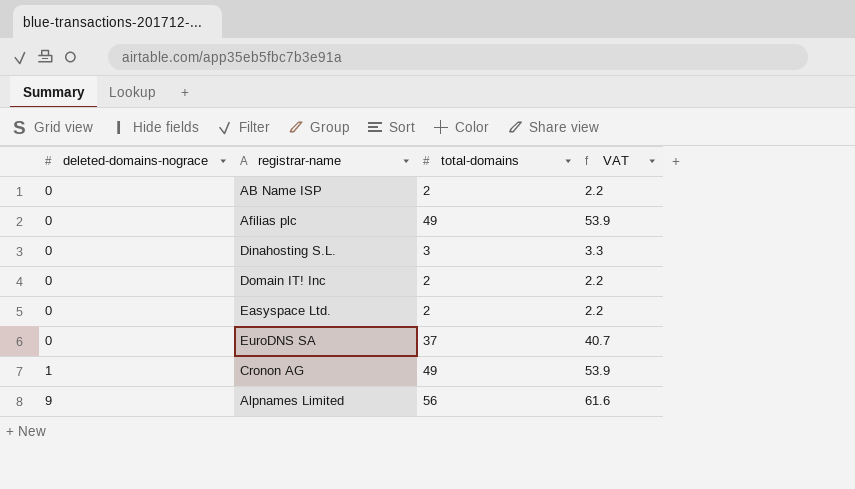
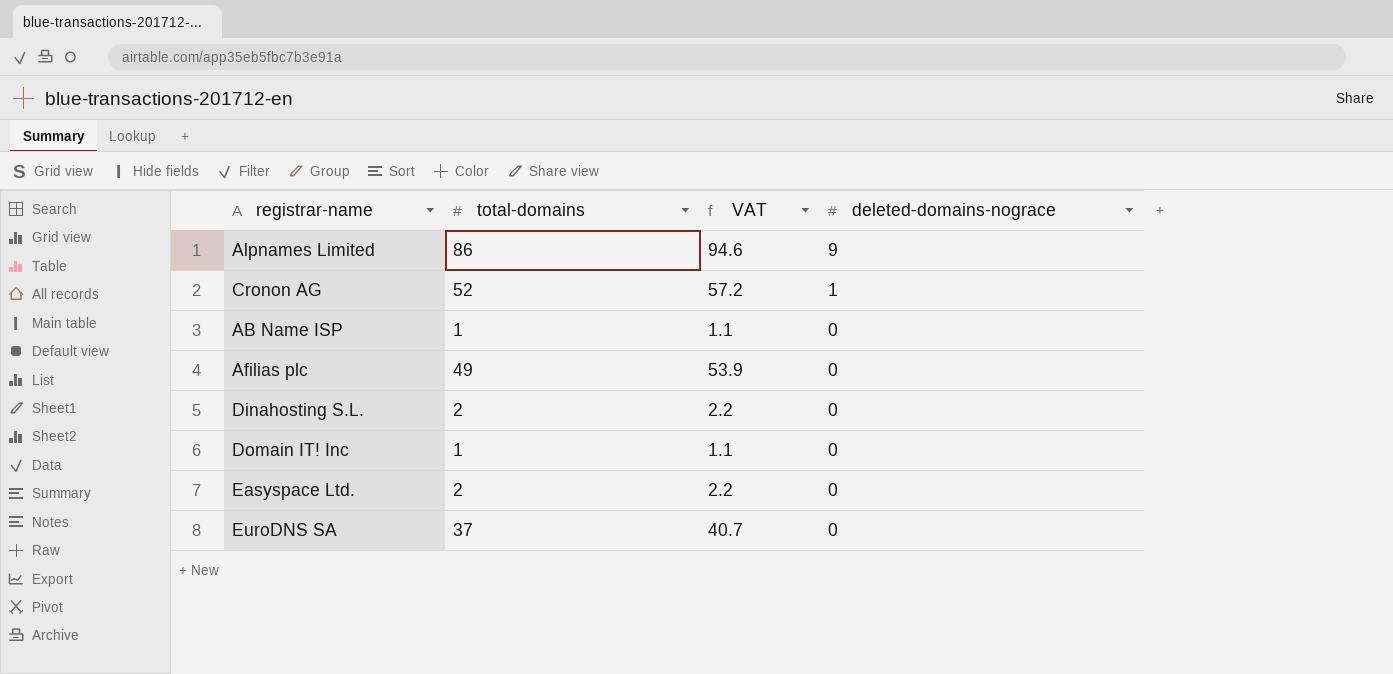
row order: deleted-domains-nograce ascending -> deleted-domains-nograce descending
column deleted-domains-nograce | position: 1 -> 4
Alpnames Limited | total-domains: 56 -> 86
Alpnames Limited | VAT: 61.6 -> 94.6
Cronon AG | total-domains: 49 -> 52
Cronon AG | VAT: 53.9 -> 57.2
AB Name ISP | total-domains: 2 -> 1
AB Name ISP | VAT: 2.2 -> 1.1
Dinahosting S.L. | total-domains: 3 -> 2
Dinahosting S.L. | VAT: 3.3 -> 2.2
Domain IT! Inc | total-domains: 2 -> 1
Domain IT! Inc | VAT: 2.2 -> 1.1

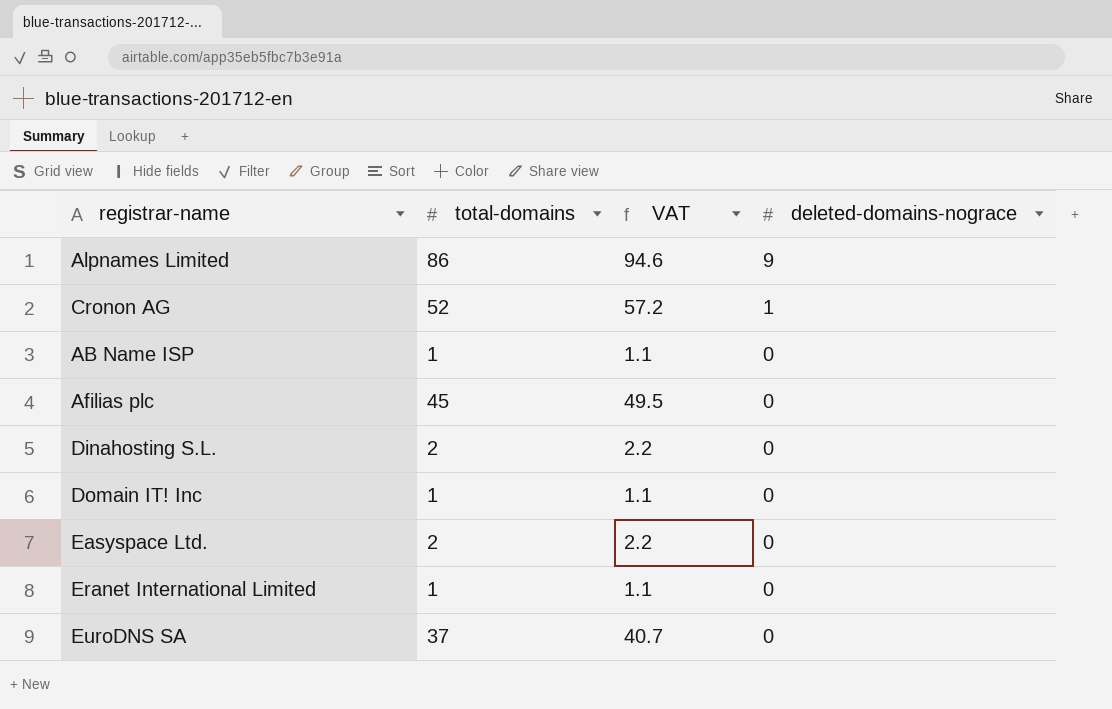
Afilias plc | total-domains: 49 -> 45
Afilias plc | VAT: 53.9 -> 49.5
row Eranet International Limited: none -> 1 | 1.1 | 0

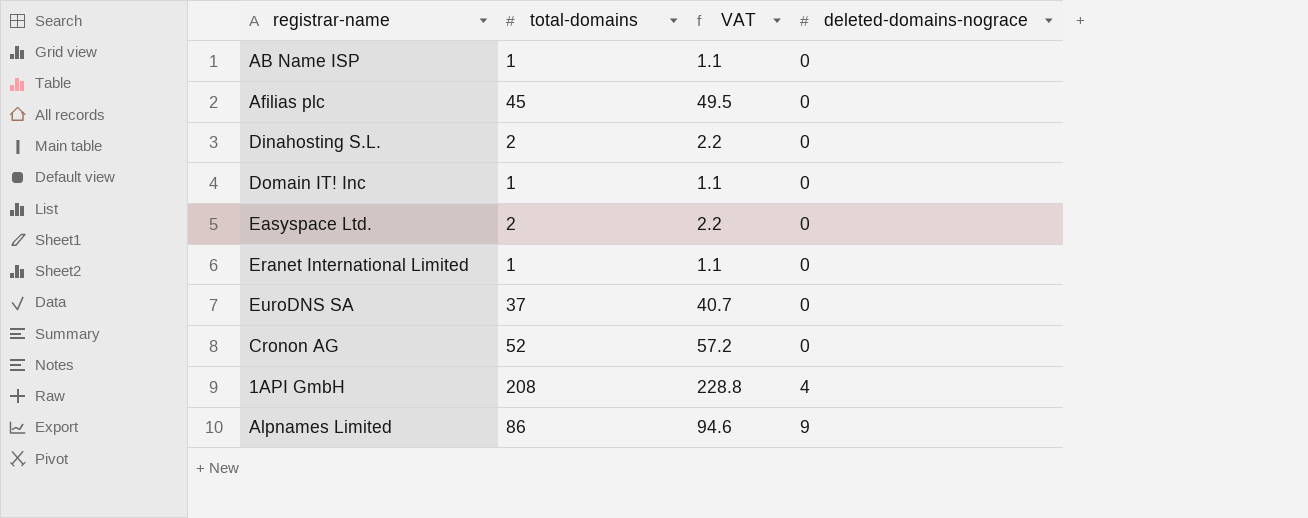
row order: deleted-domains-nograce descending -> deleted-domains-nograce ascending
Cronon AG | deleted-domains-nograce: 1 -> 0
row 1API GmbH: none -> 208 | 228.8 | 4

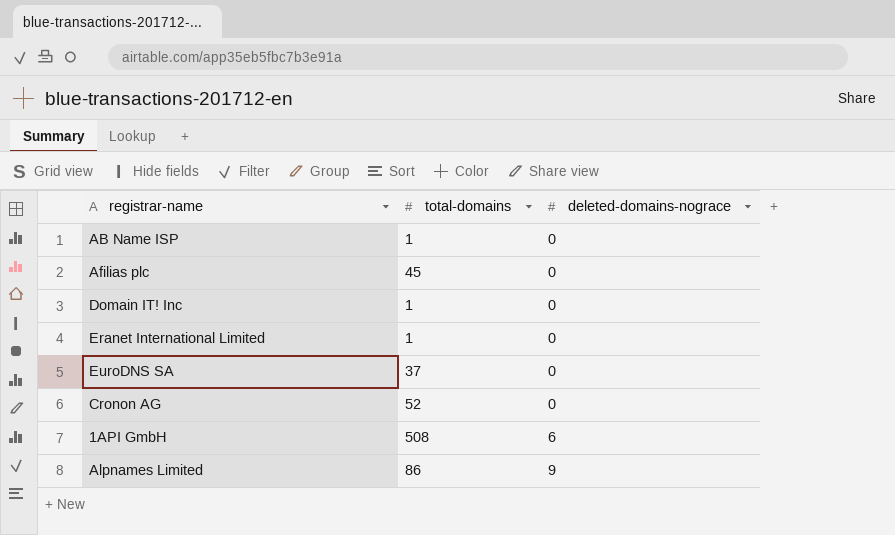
column VAT | formula: [total-domains] * 1.1 -> none
row Dinahosting S.L.: 2 | 2.2 | 0 -> none
row Easyspace Ltd.: 2 | 2.2 | 0 -> none
1API GmbH | total-domains: 208 -> 508
1API GmbH | deleted-domains-nograce: 4 -> 6

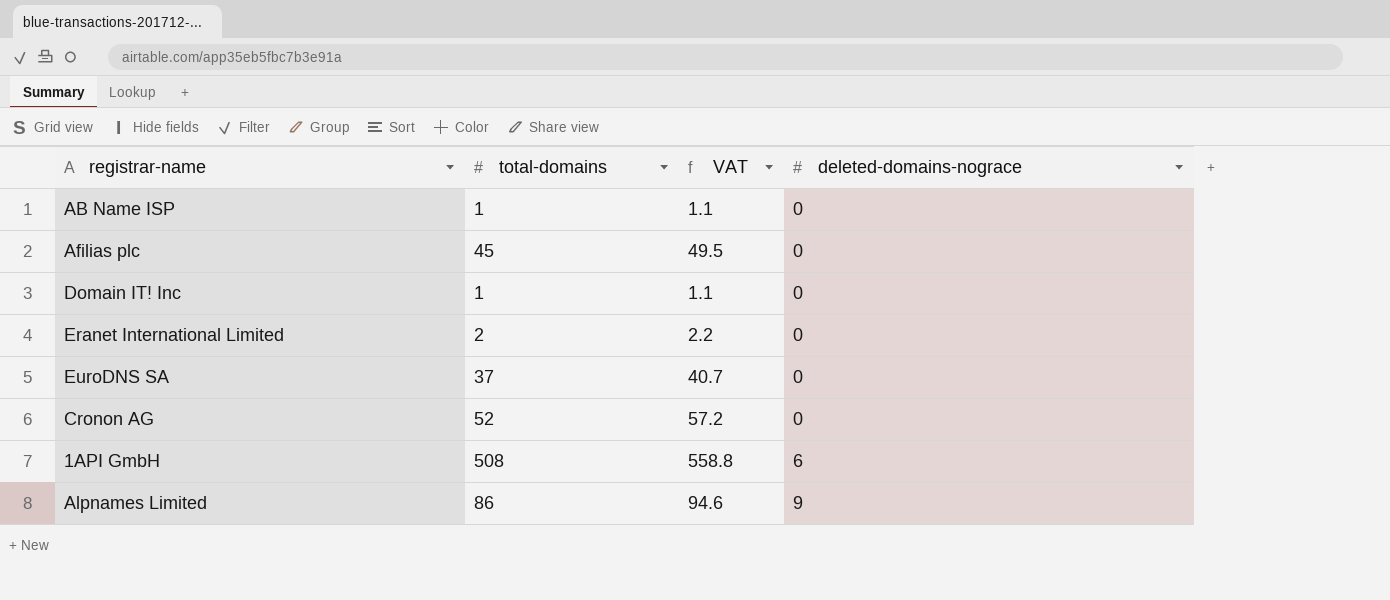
column VAT | formula: none -> [total-domains] * 1.1
Eranet International Limited | total-domains: 1 -> 2

